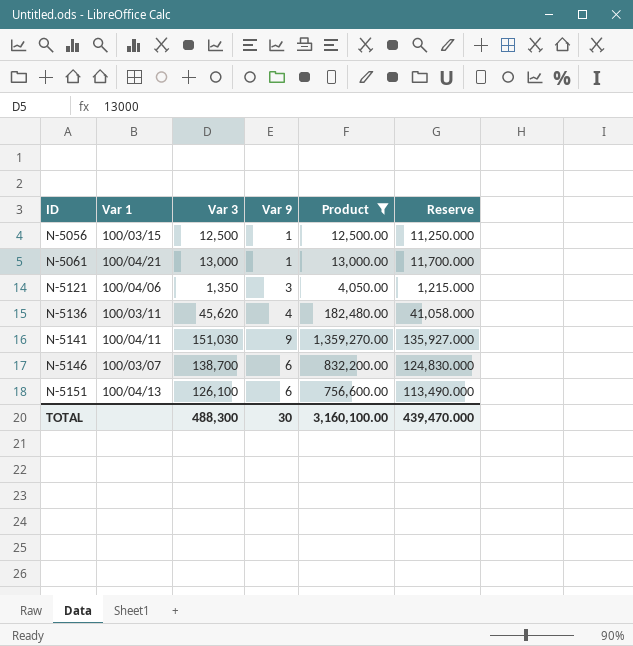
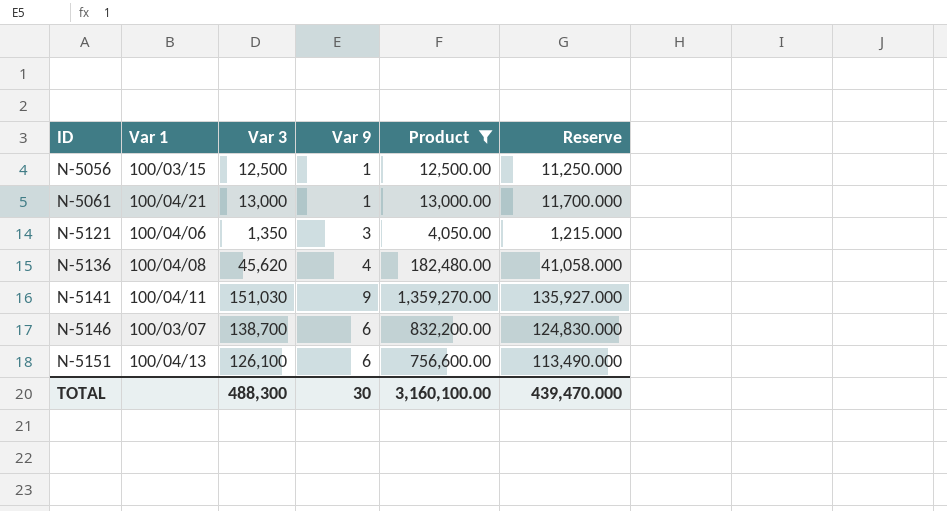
N-5136 | Var 1: 100/03/11 -> 100/04/08

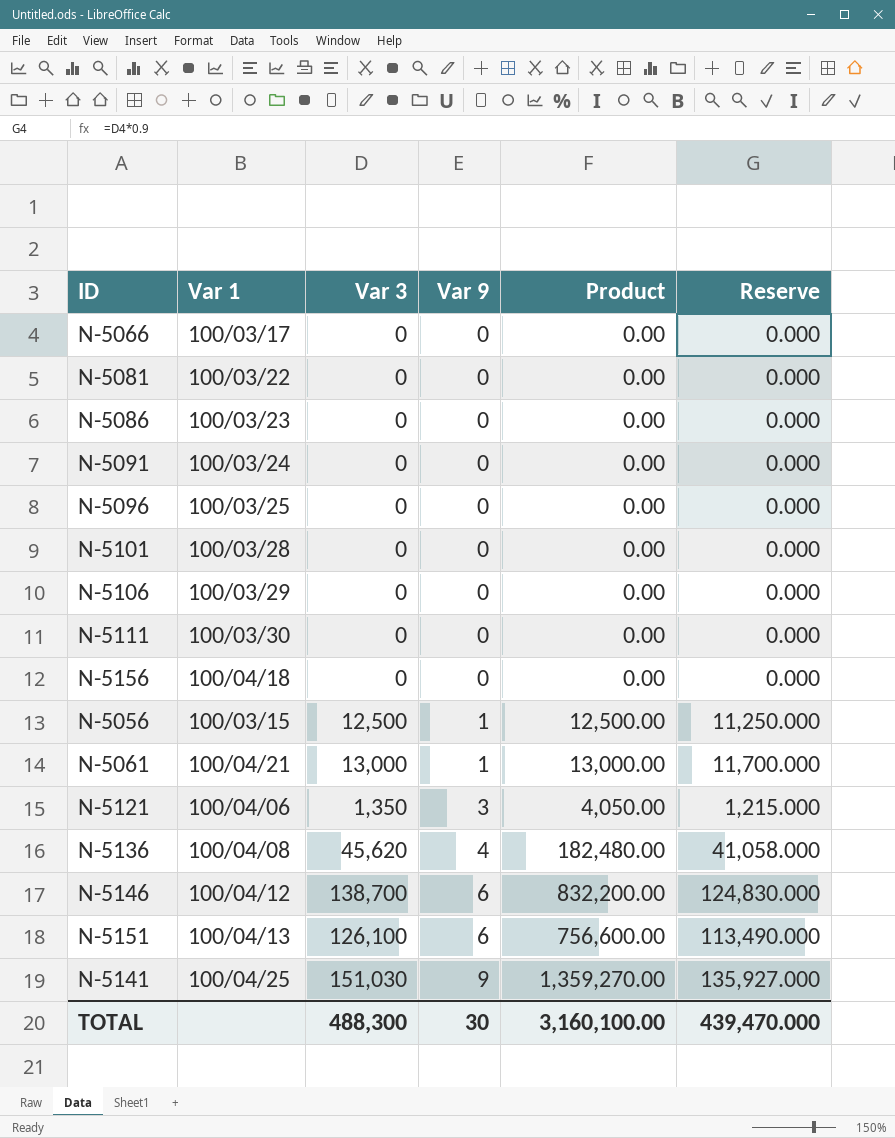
filter: Product != 0.00 -> none
row order: ID ascending -> Var 9 ascending
N-5146 | Var 1: 100/03/07 -> 100/04/12
N-5141 | Var 1: 100/04/11 -> 100/04/25

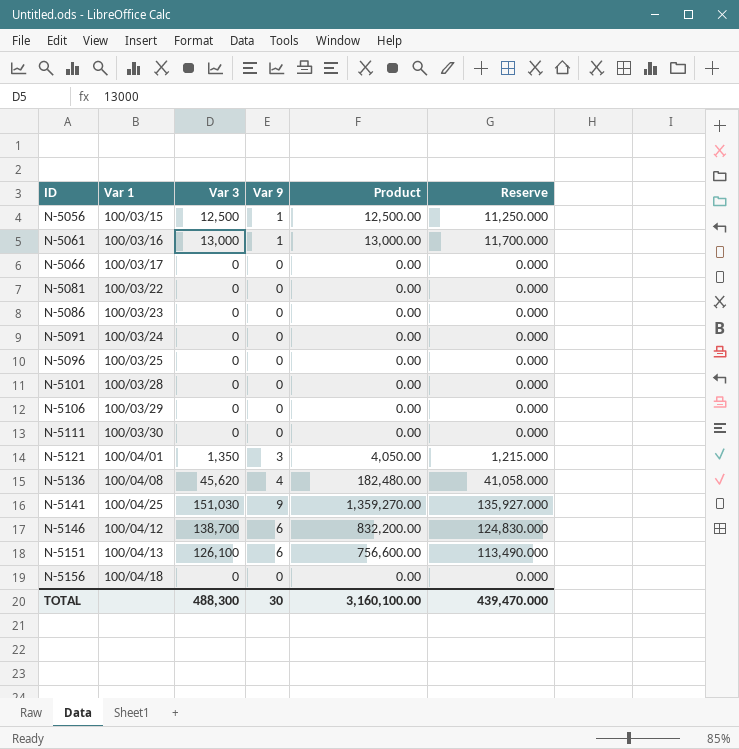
row order: Var 9 ascending -> ID ascending
N-5061 | Var 1: 100/04/21 -> 100/03/16
N-5121 | Var 1: 100/04/06 -> 100/04/01

